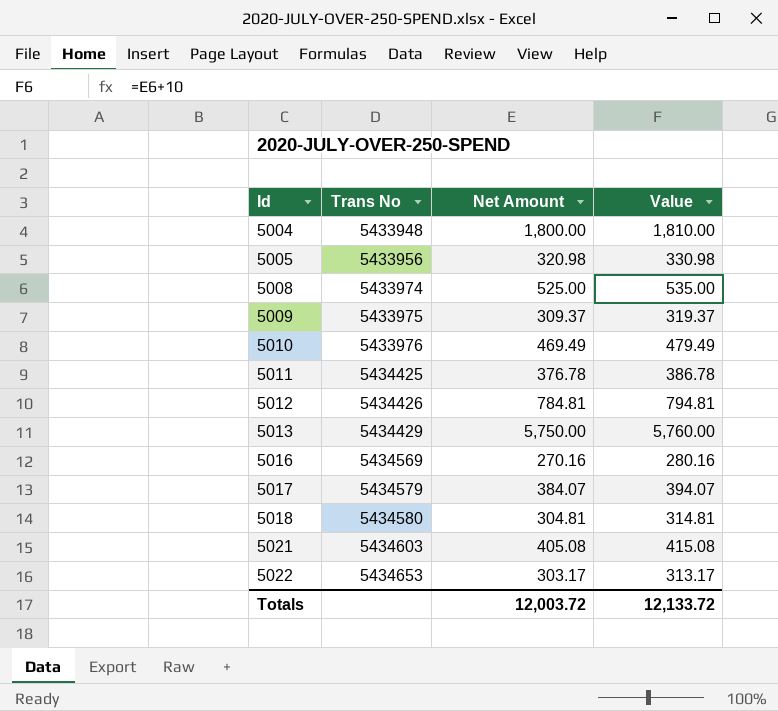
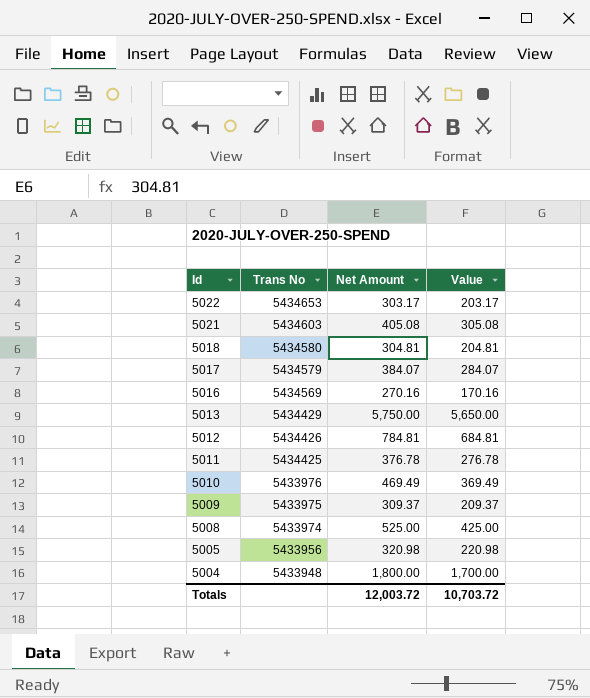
row order: Id ascending -> Id descending
column Value | formula: [Net Amount] + 10 -> [Net Amount] - 100
Totals | Value: 12,133.72 -> 10,703.72

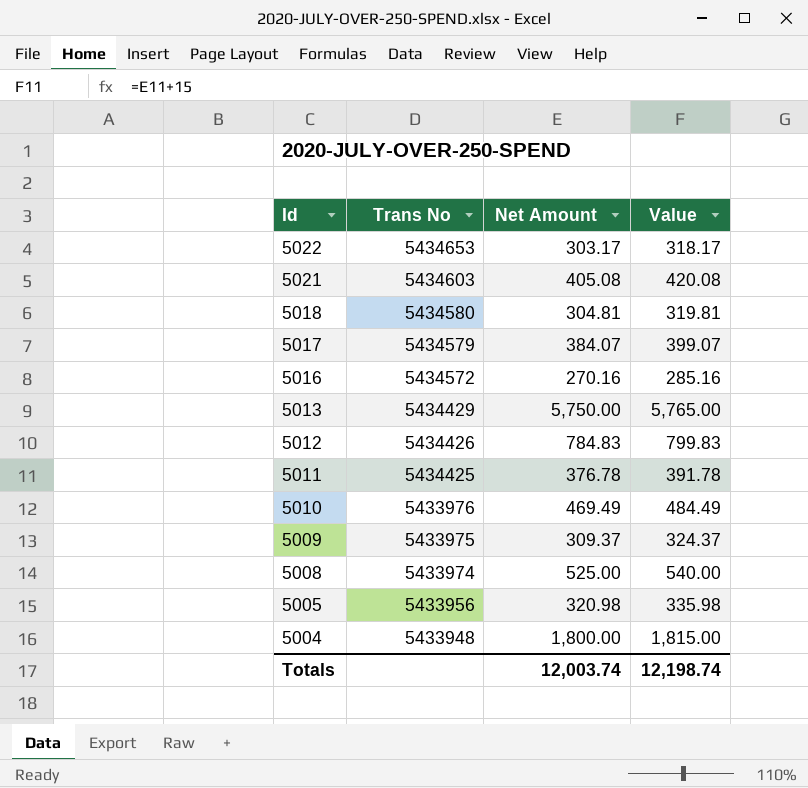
column Value | formula: [Net Amount] - 100 -> [Net Amount] + 15
5016 | Trans No: 5434569 -> 5434572
5012 | Net Amount: 784.81 -> 784.83
Totals | Net Amount: 12,003.72 -> 12,003.74
Totals | Value: 10,703.72 -> 12,198.74

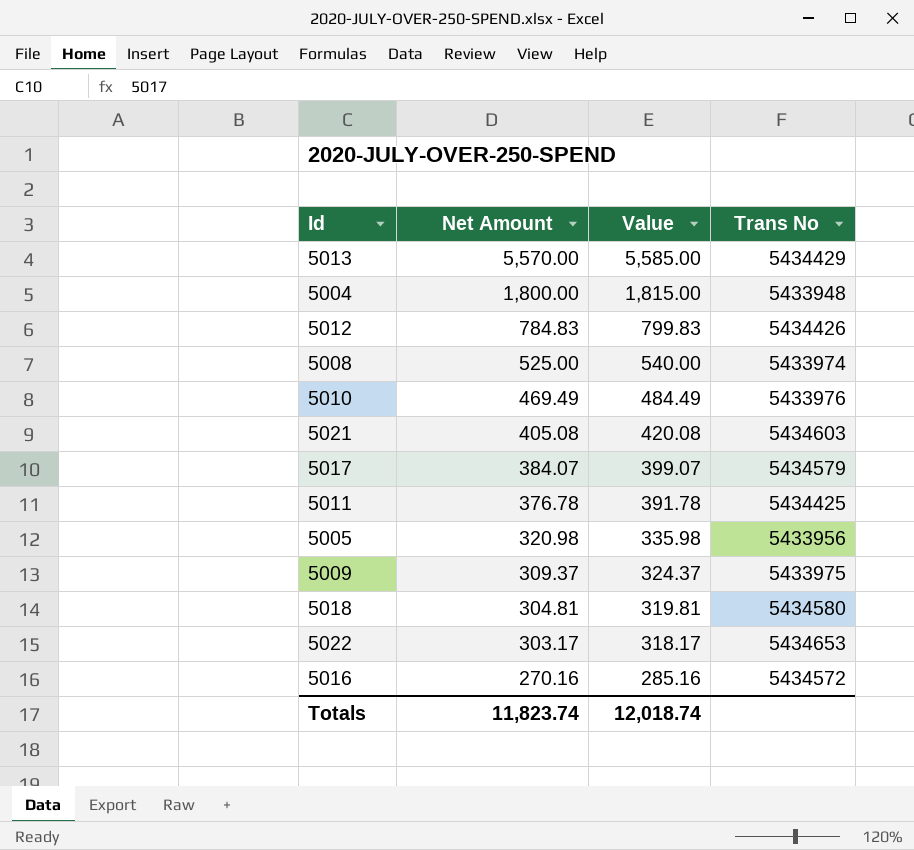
row order: Id descending -> Net Amount descending
column Trans No | position: 2 -> 4
5013 | Net Amount: 5,750.00 -> 5,570.00
5013 | Value: 5,765.00 -> 5,585.00
Totals | Net Amount: 12,003.74 -> 11,823.74
Totals | Value: 12,198.74 -> 12,018.74

